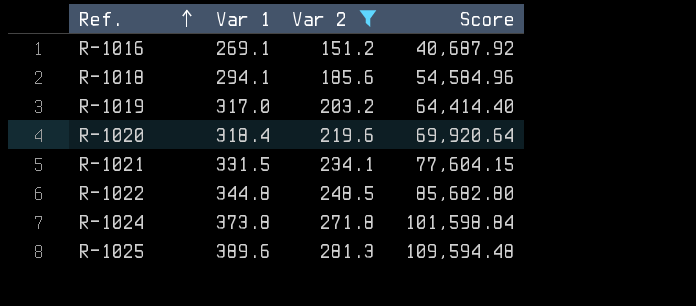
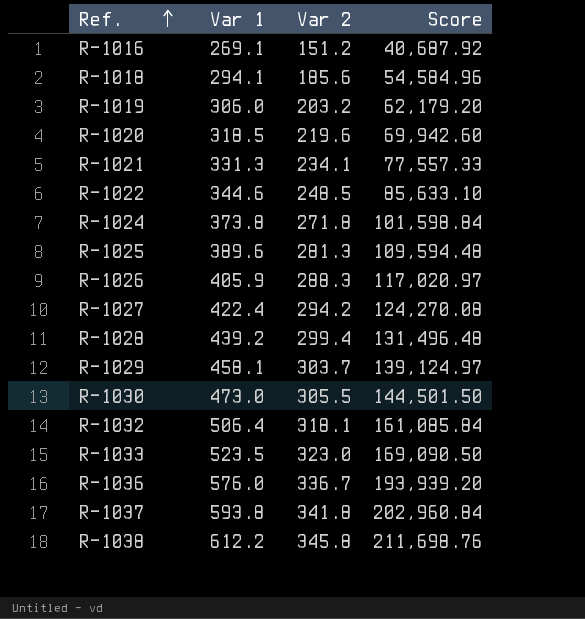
filter: Var 2 <= 281.3 -> none
R-1019 | Var 1: 317.0 -> 306.0
R-1019 | Score: 64,414.40 -> 62,179.20
R-1020 | Var 1: 318.4 -> 318.5
R-1020 | Score: 69,920.64 -> 69,942.60
R-1021 | Var 1: 331.5 -> 331.3
R-1021 | Score: 77,604.15 -> 77,557.33
R-1022 | Var 1: 344.8 -> 344.6
R-1022 | Score: 85,682.80 -> 85,633.10

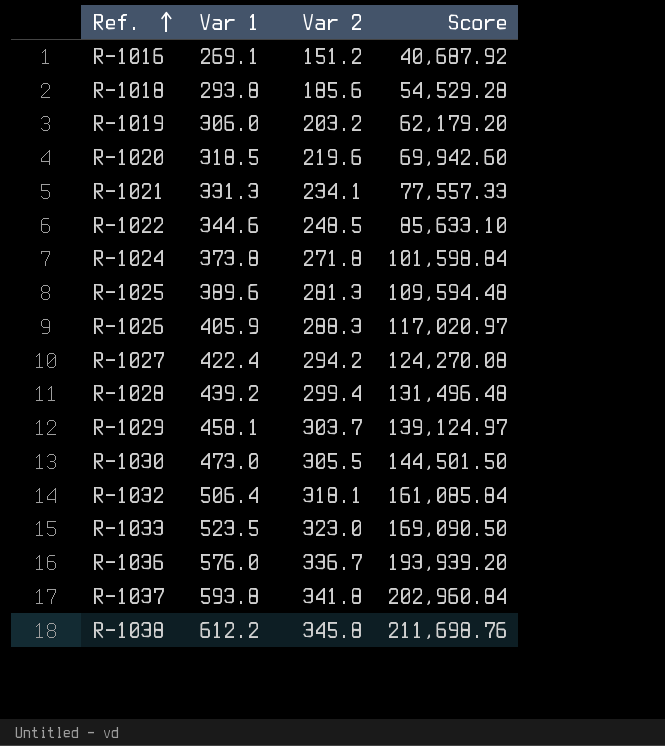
R-1018 | Var 1: 294.1 -> 293.8
R-1018 | Score: 54,584.96 -> 54,529.28

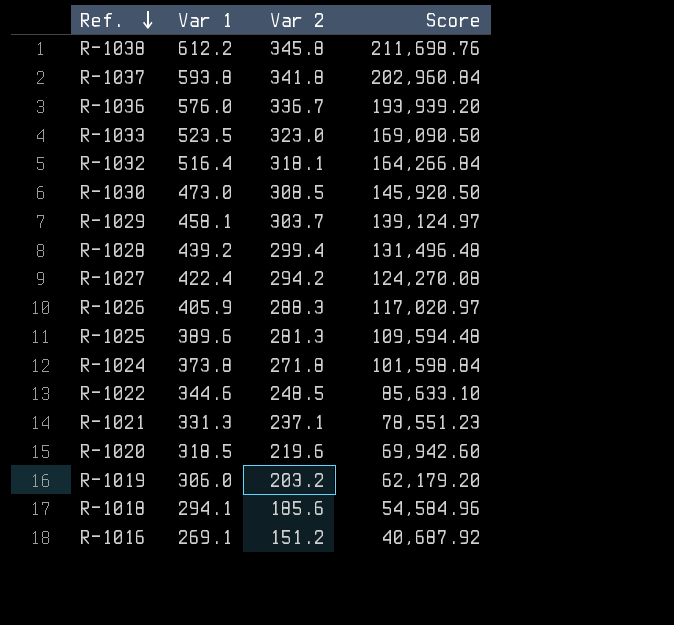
row order: Ref. ascending -> Ref. descending
R-1032 | Var 1: 506.4 -> 516.4
R-1032 | Score: 161,085.84 -> 164,266.84
R-1030 | Var 2: 305.5 -> 308.5
R-1030 | Score: 144,501.50 -> 145,920.50
R-1021 | Var 2: 234.1 -> 237.1
R-1021 | Score: 77,557.33 -> 78,551.23
R-1018 | Var 1: 293.8 -> 294.1
R-1018 | Score: 54,529.28 -> 54,584.96

